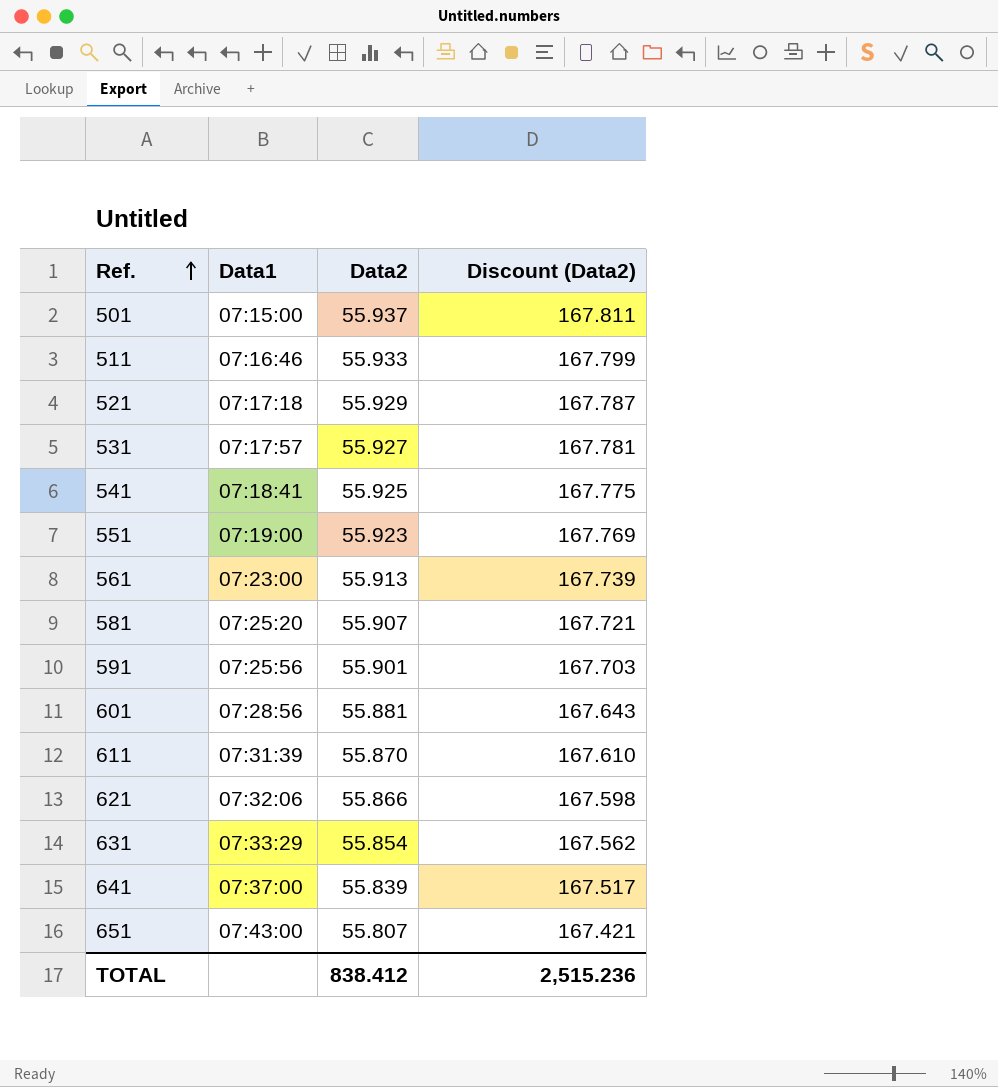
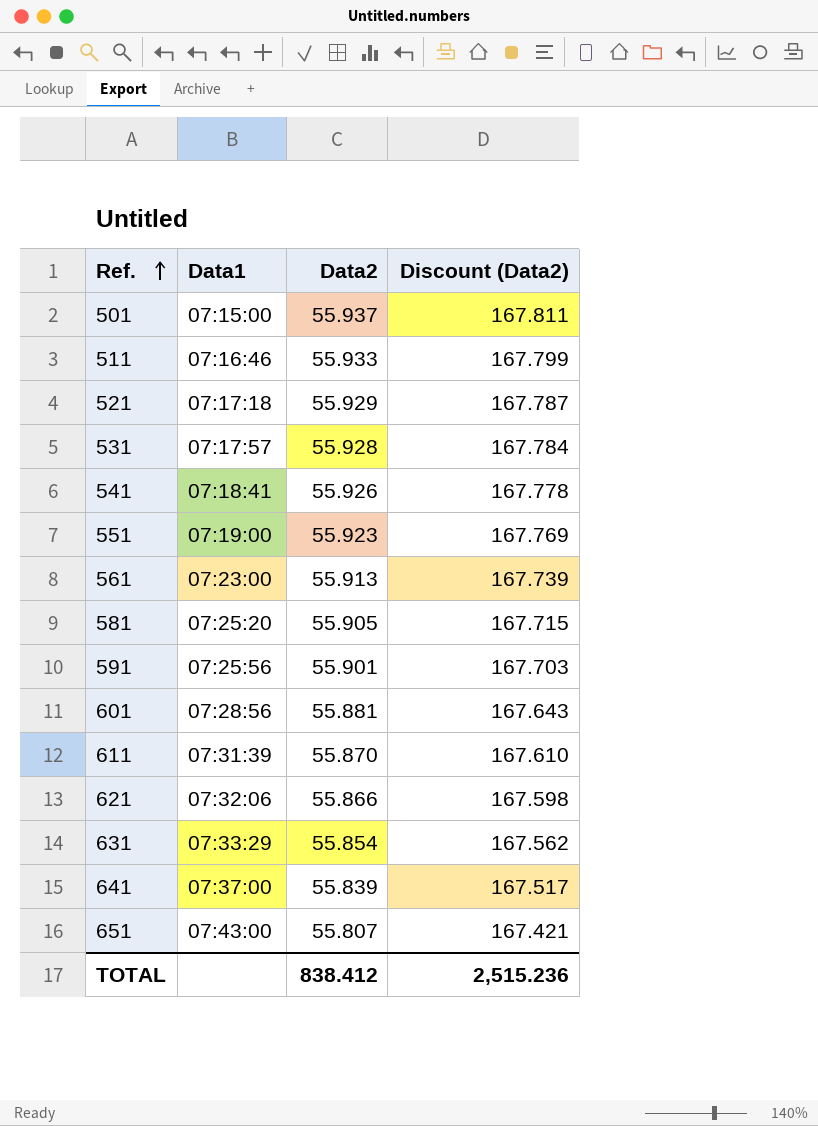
531 | Data2: 55.927 -> 55.928
531 | Discount (Data2): 167.781 -> 167.784
541 | Data2: 55.925 -> 55.926
541 | Discount (Data2): 167.775 -> 167.778
581 | Data2: 55.907 -> 55.905
581 | Discount (Data2): 167.721 -> 167.715

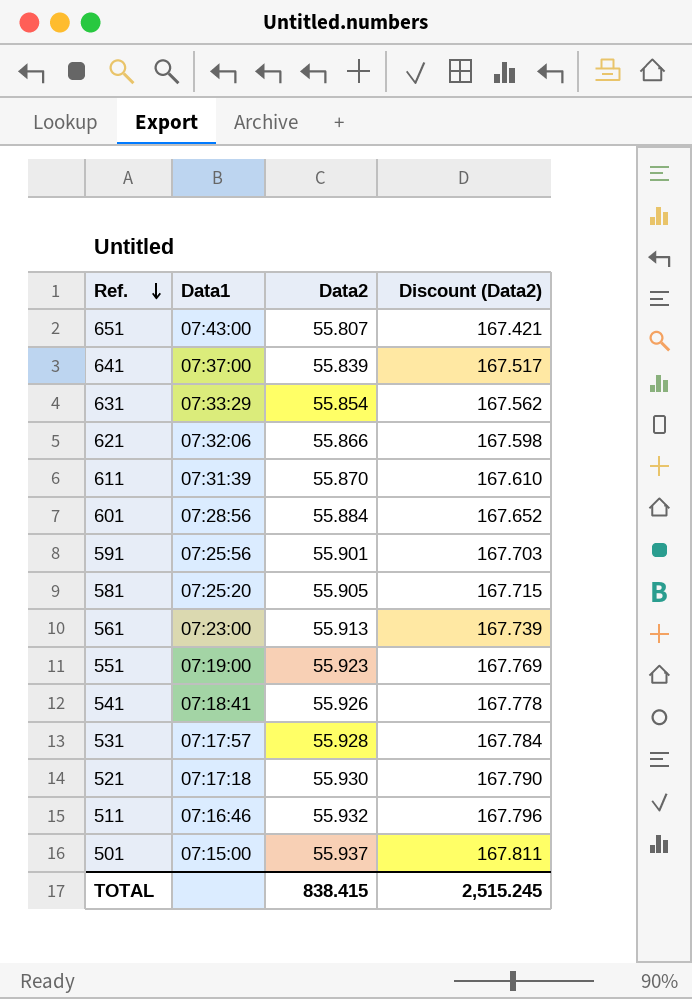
row order: Ref. ascending -> Ref. descending
601 | Data2: 55.881 -> 55.884
601 | Discount (Data2): 167.643 -> 167.652
521 | Data2: 55.929 -> 55.930
521 | Discount (Data2): 167.787 -> 167.790
511 | Data2: 55.933 -> 55.932
511 | Discount (Data2): 167.799 -> 167.796
TOTAL | Data2: 838.412 -> 838.415
TOTAL | Discount (Data2): 2,515.236 -> 2,515.245

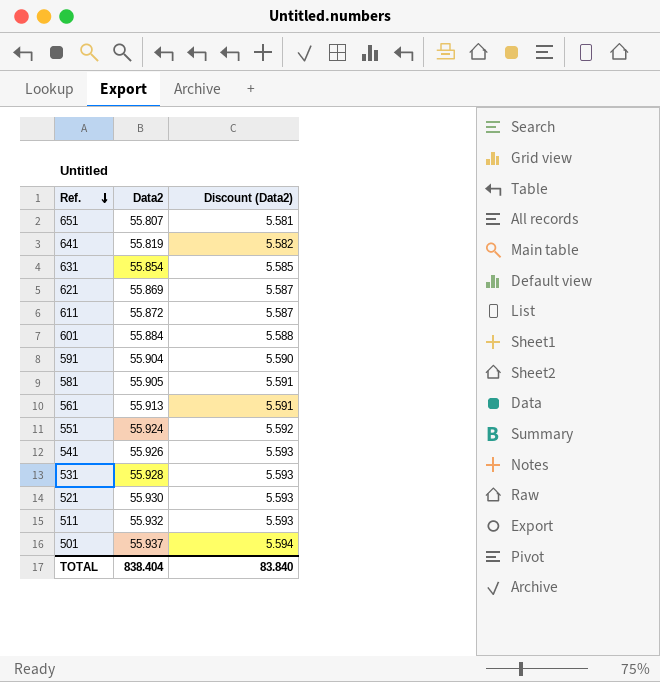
column Data1 | position: 2 -> none
column Discount (Data2) | formula: [Data2] * 3 -> [Data2] * 0.1
641 | Data2: 55.839 -> 55.819
621 | Data2: 55.866 -> 55.869
611 | Data2: 55.870 -> 55.872
591 | Data2: 55.901 -> 55.904
551 | Data2: 55.923 -> 55.924
TOTAL | Data2: 838.415 -> 838.404
TOTAL | Discount (Data2): 2,515.245 -> 83.840

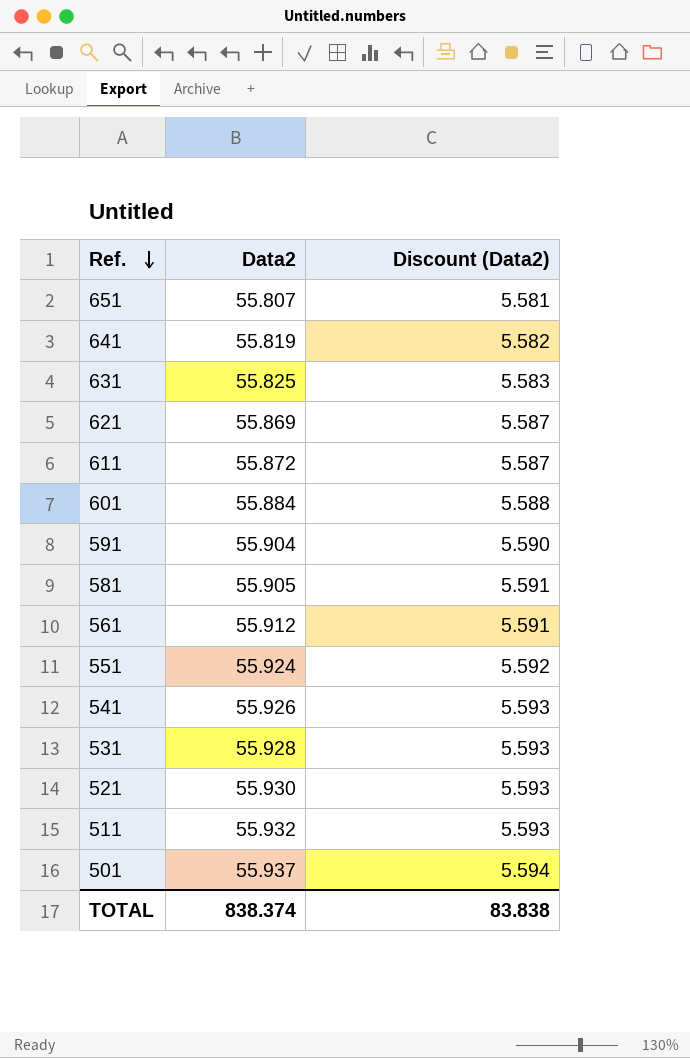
631 | Data2: 55.854 -> 55.825
631 | Discount (Data2): 5.585 -> 5.583
561 | Data2: 55.913 -> 55.912
TOTAL | Data2: 838.404 -> 838.374
TOTAL | Discount (Data2): 83.840 -> 83.838

